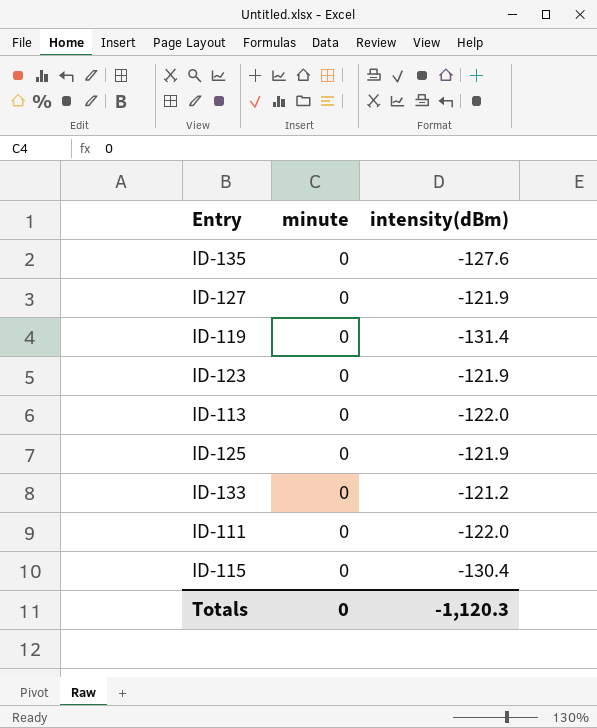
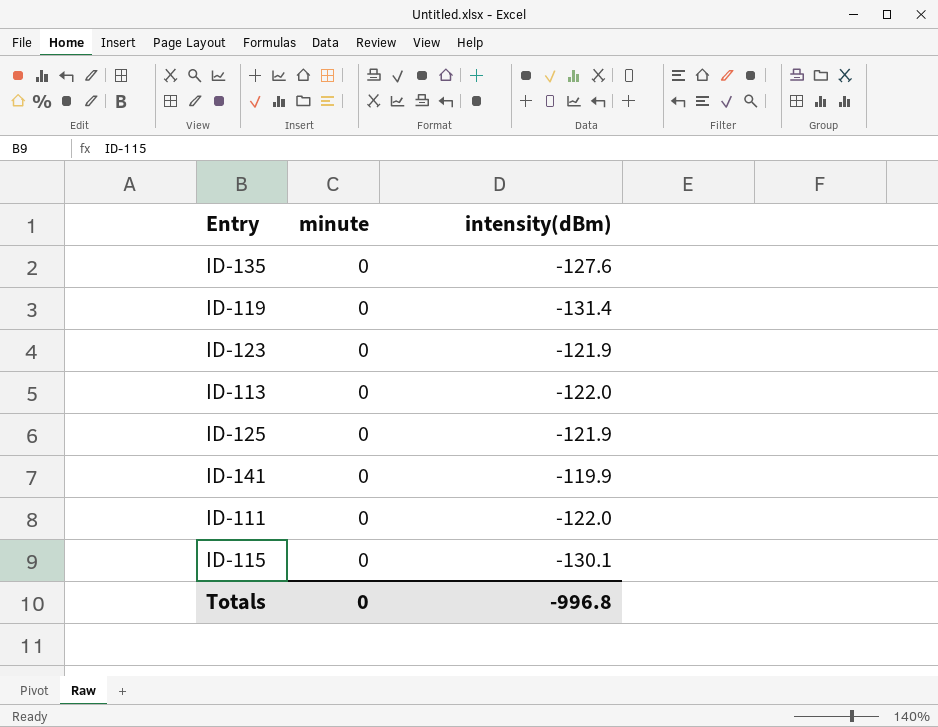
row ID-127: 0 | -121.9 -> none
row ID-133: 0 | -121.2 -> none
row ID-141: none -> 0 | -119.9
ID-115 | intensity(dBm): -130.4 -> -130.1
Totals | intensity(dBm): -1,120.3 -> -996.8

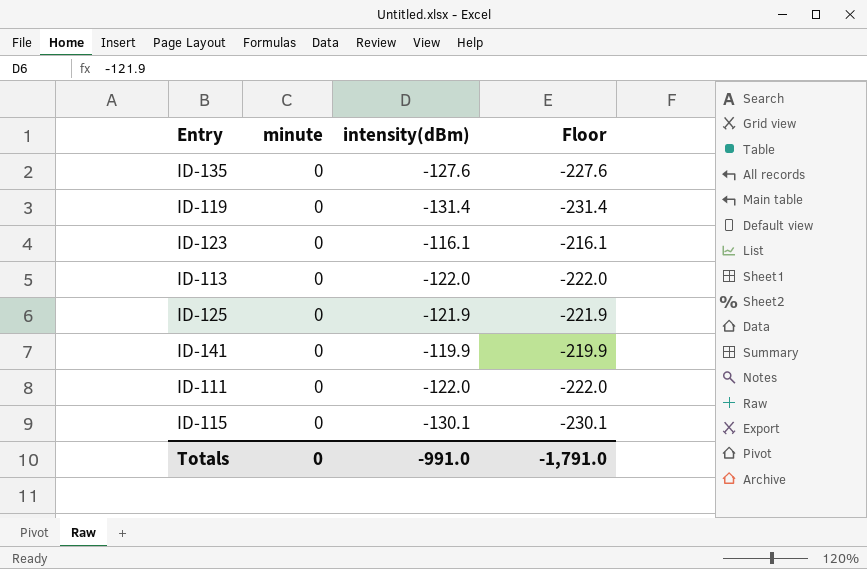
column Floor | formula: none -> [intensity(dBm)] - 100
ID-123 | intensity(dBm): -121.9 -> -116.1
Totals | intensity(dBm): -996.8 -> -991.0

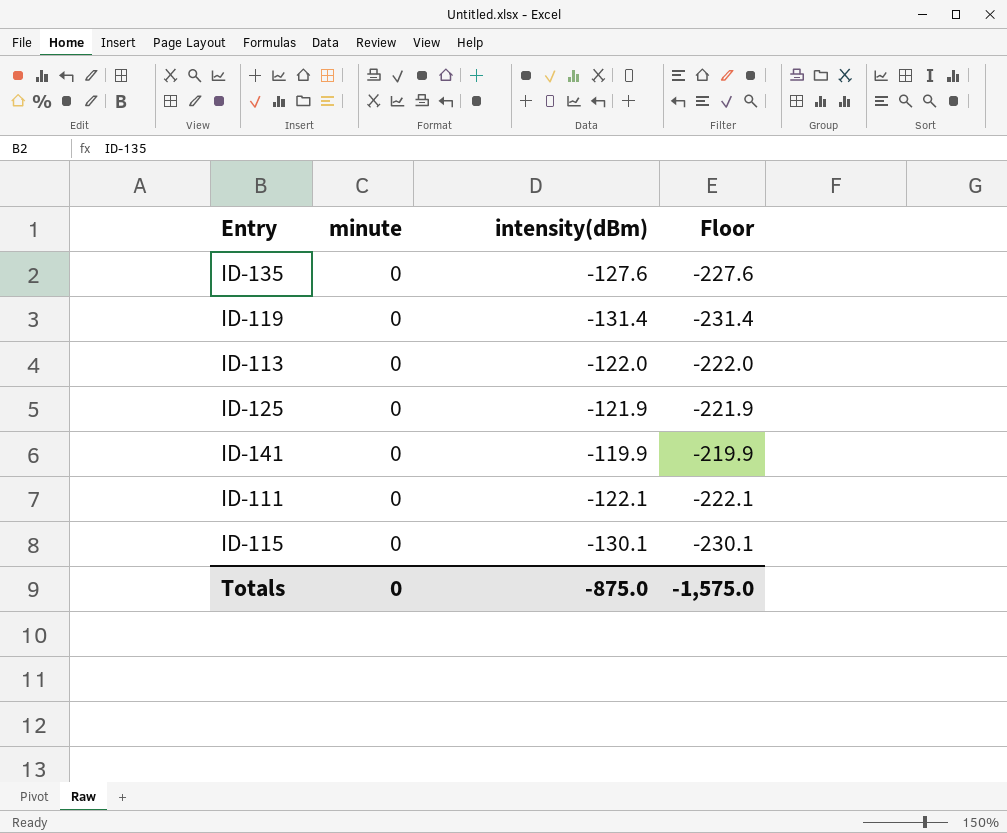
row ID-123: 0 | -116.1 | -216.1 -> none
ID-111 | intensity(dBm): -122.0 -> -122.1
ID-111 | Floor: -222.0 -> -222.1
Totals | intensity(dBm): -991.0 -> -875.0
Totals | Floor: -1,791.0 -> -1,575.0

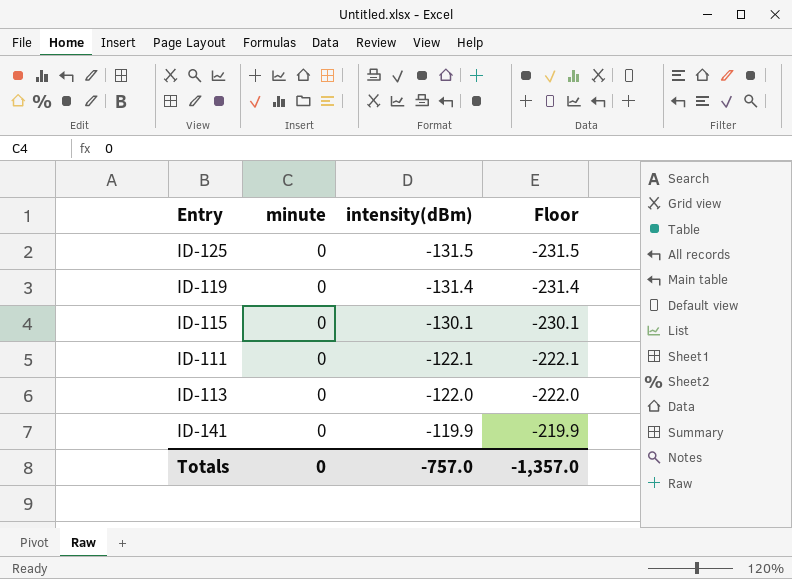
row order: none -> intensity(dBm) ascending
row ID-135: 0 | -127.6 | -227.6 -> none
ID-125 | intensity(dBm): -121.9 -> -131.5
ID-125 | Floor: -221.9 -> -231.5
Totals | intensity(dBm): -875.0 -> -757.0
Totals | Floor: -1,575.0 -> -1,357.0

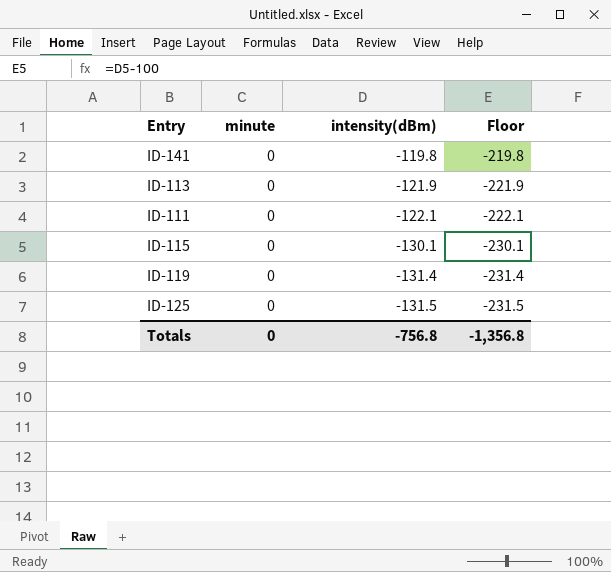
row order: intensity(dBm) ascending -> intensity(dBm) descending
ID-141 | intensity(dBm): -119.9 -> -119.8
ID-141 | Floor: -219.9 -> -219.8
ID-113 | intensity(dBm): -122.0 -> -121.9
ID-113 | Floor: -222.0 -> -221.9
Totals | intensity(dBm): -757.0 -> -756.8
Totals | Floor: -1,357.0 -> -1,356.8

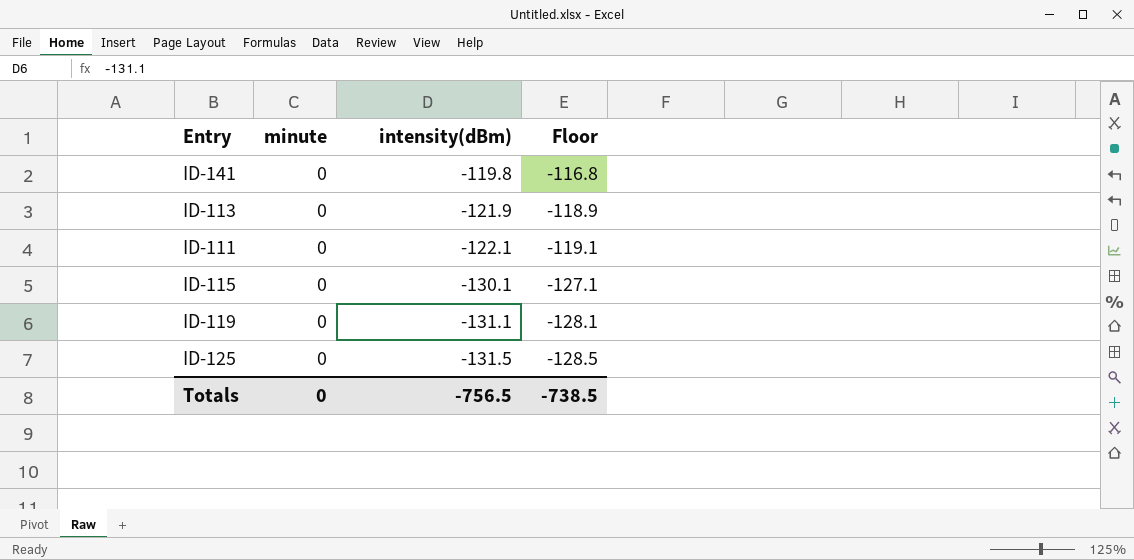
column Floor | formula: [intensity(dBm)] - 100 -> [intensity(dBm)] + 3
ID-119 | intensity(dBm): -131.4 -> -131.1
Totals | intensity(dBm): -756.8 -> -756.5
Totals | Floor: -1,356.8 -> -738.5

